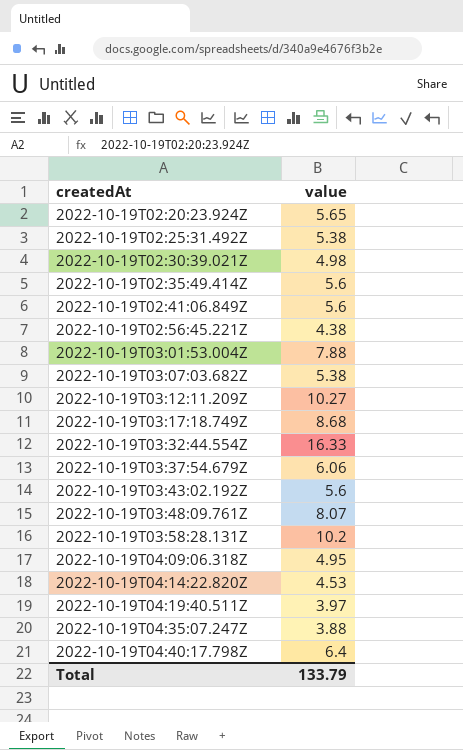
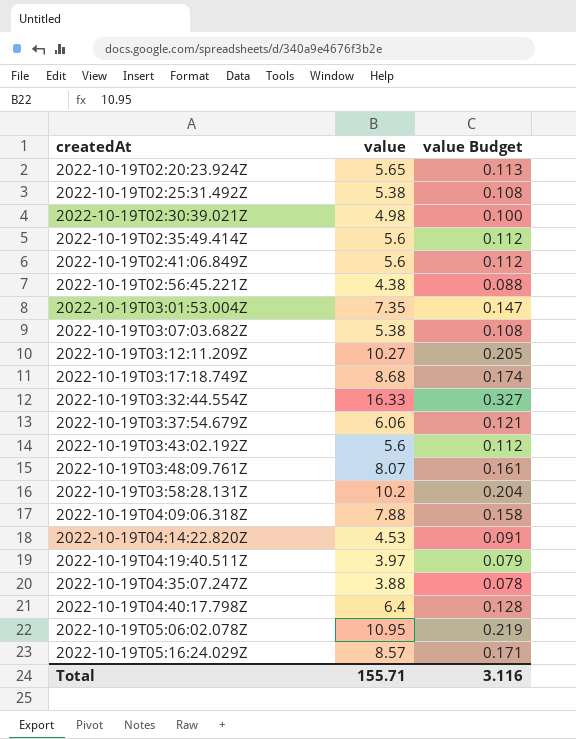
column value Budget | formula: none -> [value] * 0.02
2022-10-19T03:01:53.004Z | value: 7.88 -> 7.35
2022-10-19T04:09:06.318Z | value: 4.95 -> 7.88
row 2022-10-19T05:06:02.078Z: none -> 10.95 | 0.219
row 2022-10-19T05:16:24.029Z: none -> 8.57 | 0.171
Total | value: 133.79 -> 155.71

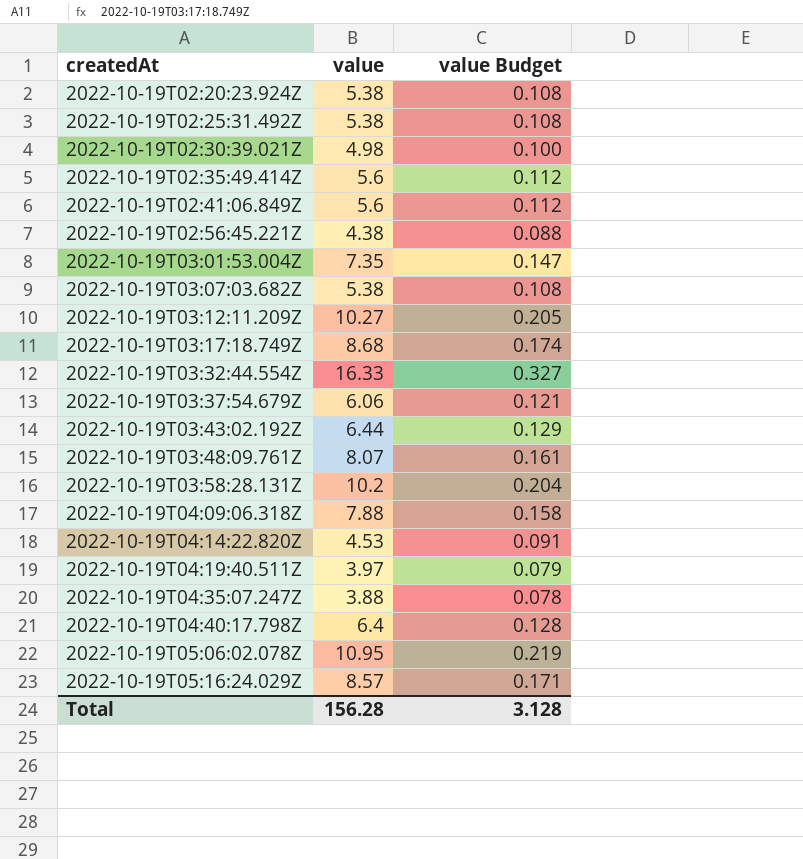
2022-10-19T02:20:23.924Z | value: 5.65 -> 5.38
2022-10-19T02:20:23.924Z | value Budget: 0.113 -> 0.108
2022-10-19T03:43:02.192Z | value: 5.6 -> 6.44
2022-10-19T03:43:02.192Z | value Budget: 0.112 -> 0.129
Total | value: 155.71 -> 156.28
Total | value Budget: 3.116 -> 3.128

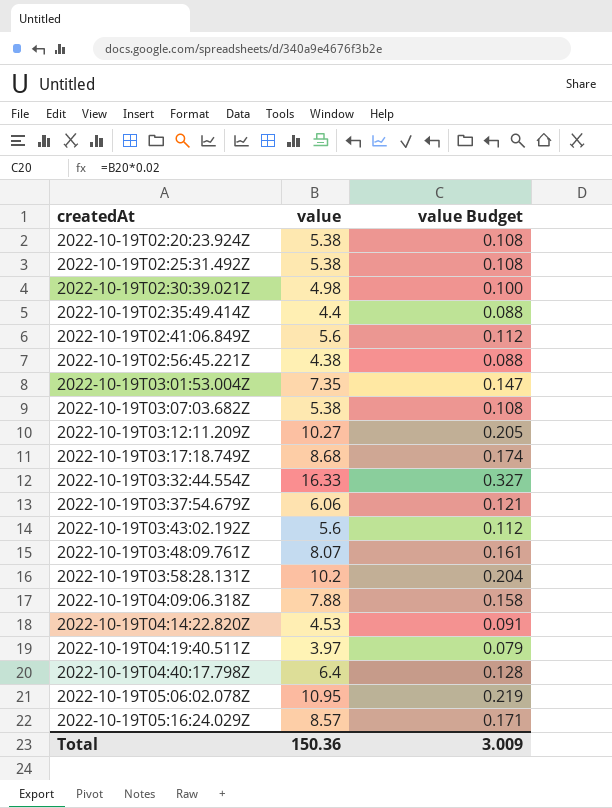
row 2022-10-19T04:35:07.247Z: 3.88 | 0.078 -> none
2022-10-19T02:35:49.414Z | value: 5.6 -> 4.4
2022-10-19T02:35:49.414Z | value Budget: 0.112 -> 0.088
2022-10-19T03:43:02.192Z | value: 6.44 -> 5.6
2022-10-19T03:43:02.192Z | value Budget: 0.129 -> 0.112
Total | value: 156.28 -> 150.36
Total | value Budget: 3.128 -> 3.009

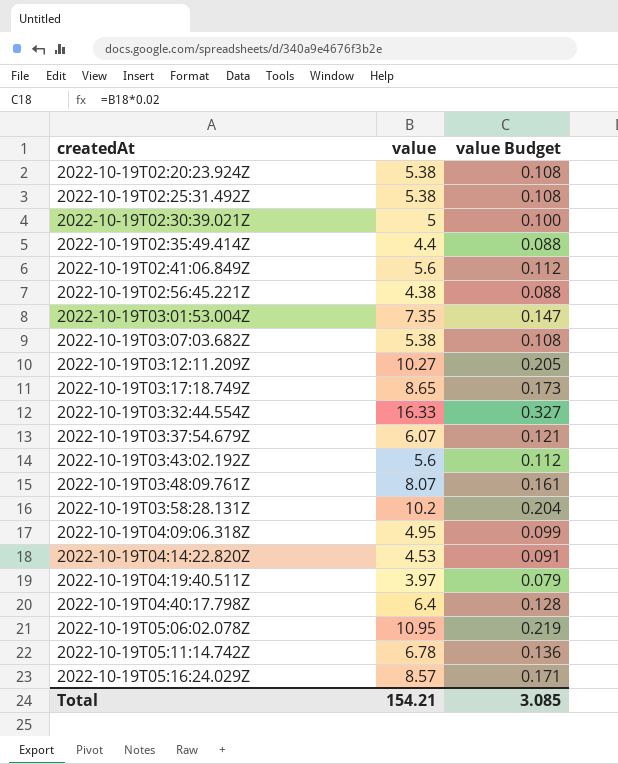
2022-10-19T02:30:39.021Z | value: 4.98 -> 5
2022-10-19T03:17:18.749Z | value: 8.68 -> 8.65
2022-10-19T03:17:18.749Z | value Budget: 0.174 -> 0.173
2022-10-19T03:37:54.679Z | value: 6.06 -> 6.07
2022-10-19T04:09:06.318Z | value: 7.88 -> 4.95
2022-10-19T04:09:06.318Z | value Budget: 0.158 -> 0.099
row 2022-10-19T05:11:14.742Z: none -> 6.78 | 0.136
Total | value: 150.36 -> 154.21
Total | value Budget: 3.009 -> 3.085

